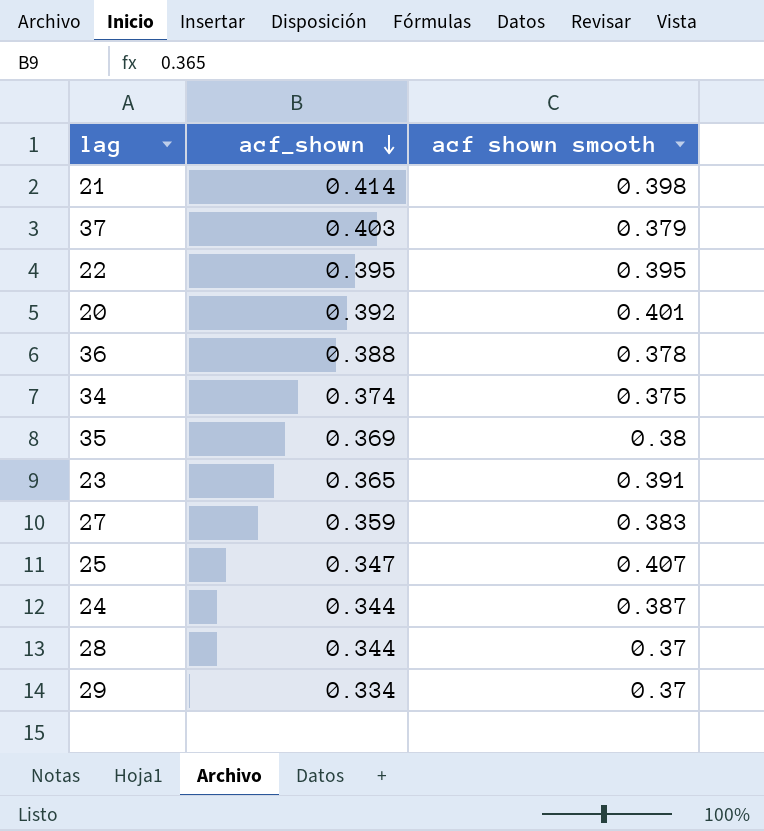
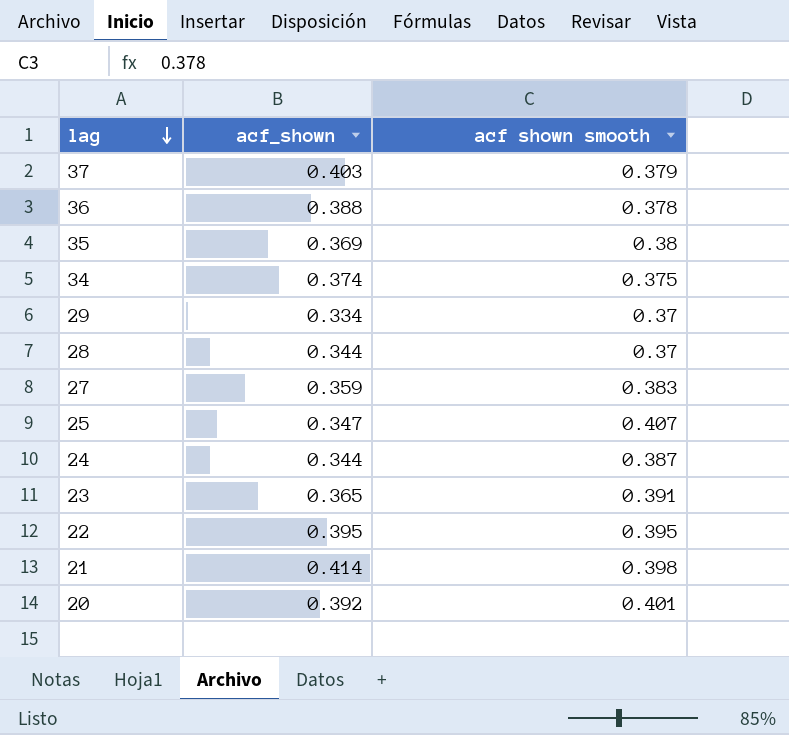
row order: acf_shown descending -> lag descending

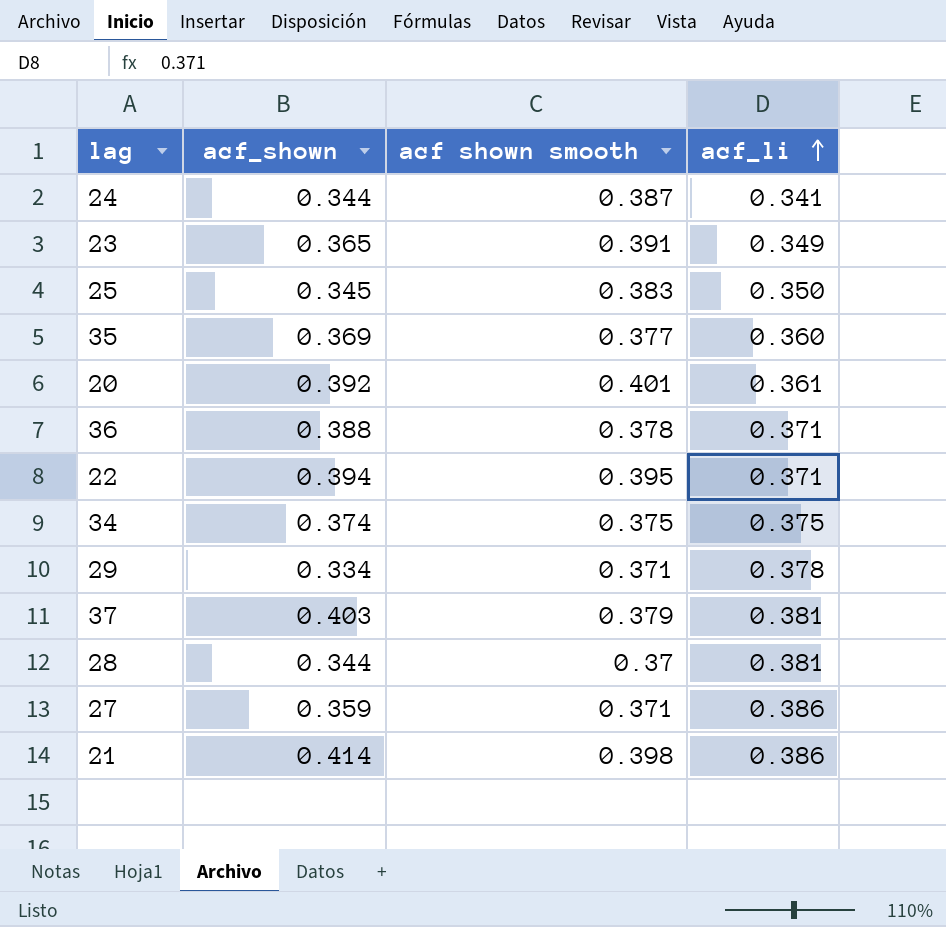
row order: lag descending -> acf_li ascending
column acf_li | position: none -> 4
25 | acf_shown: 0.347 -> 0.345
25 | acf shown smooth: 0.407 -> 0.383
35 | acf shown smooth: 0.38 -> 0.377
22 | acf_shown: 0.395 -> 0.394
29 | acf shown smooth: 0.37 -> 0.371
27 | acf shown smooth: 0.383 -> 0.371

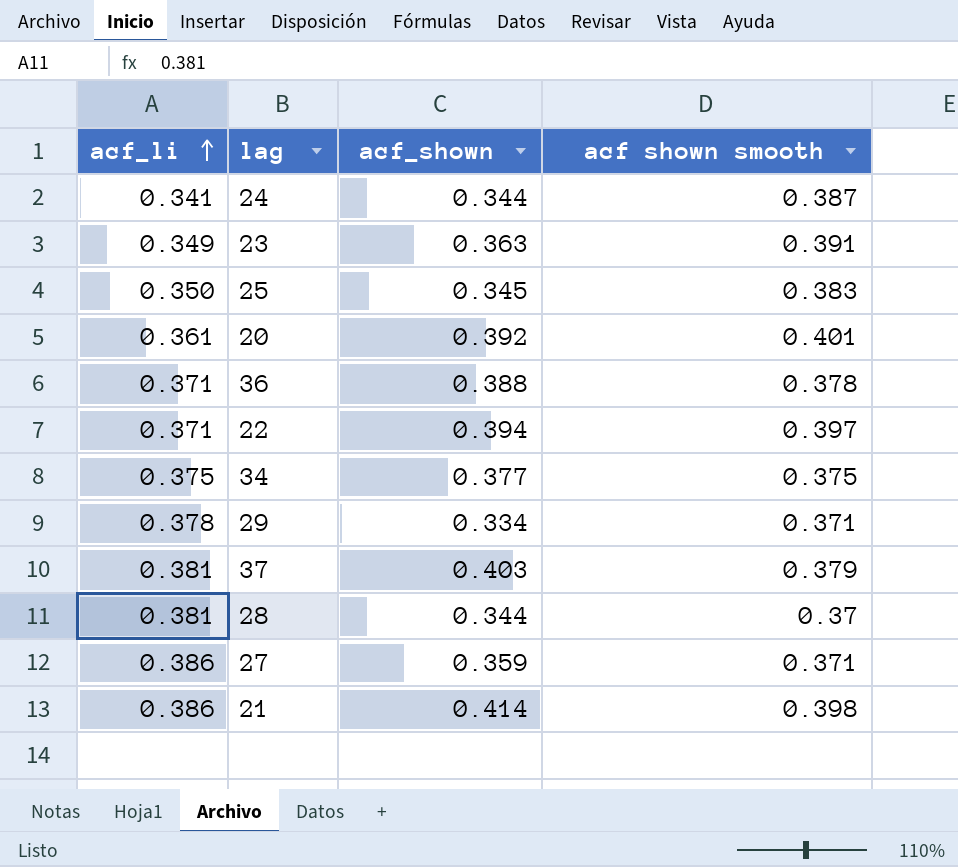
column acf_li | position: 4 -> 1
row 35: 0.369 | 0.377 | 0.360 -> none
23 | acf_shown: 0.365 -> 0.363
22 | acf shown smooth: 0.395 -> 0.397
34 | acf_shown: 0.374 -> 0.377

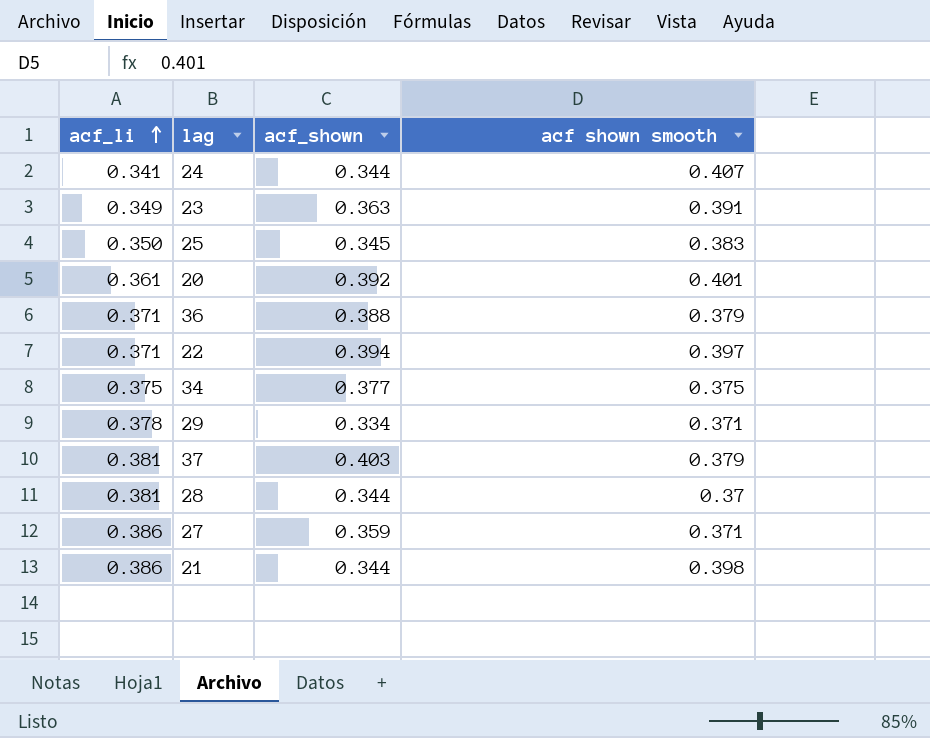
24 | acf shown smooth: 0.387 -> 0.407
36 | acf shown smooth: 0.378 -> 0.379
21 | acf_shown: 0.414 -> 0.344

